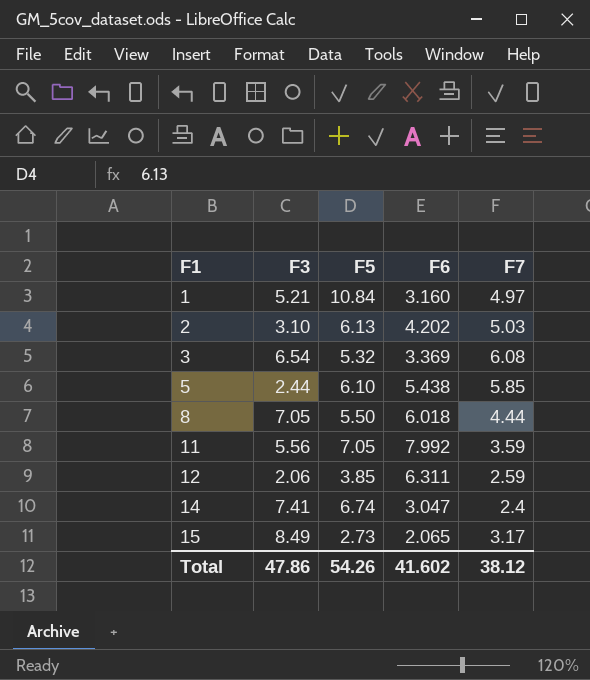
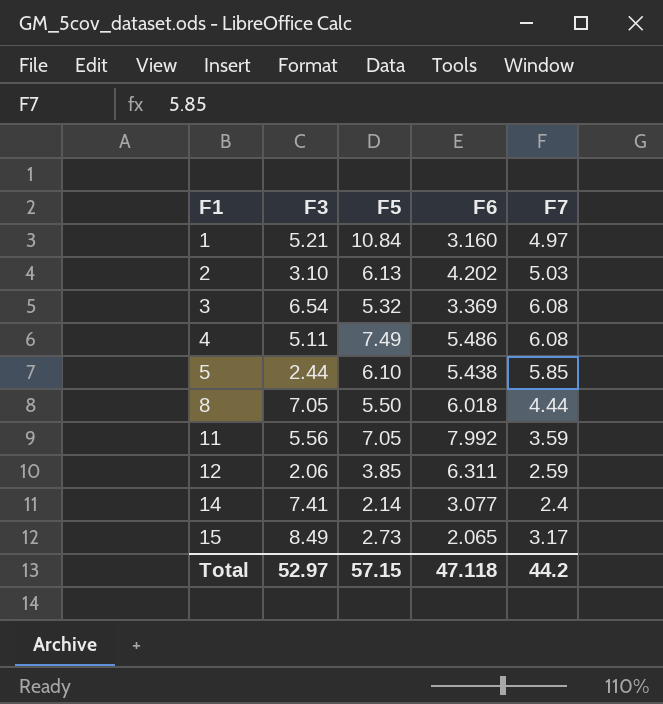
row 4: none -> 5.11 | 7.49 | 5.486 | 6.08
14 | F5: 6.74 -> 2.14
14 | F6: 3.047 -> 3.077
Total | F3: 47.86 -> 52.97
Total | F5: 54.26 -> 57.15
Total | F6: 41.602 -> 47.118
Total | F7: 38.12 -> 44.2

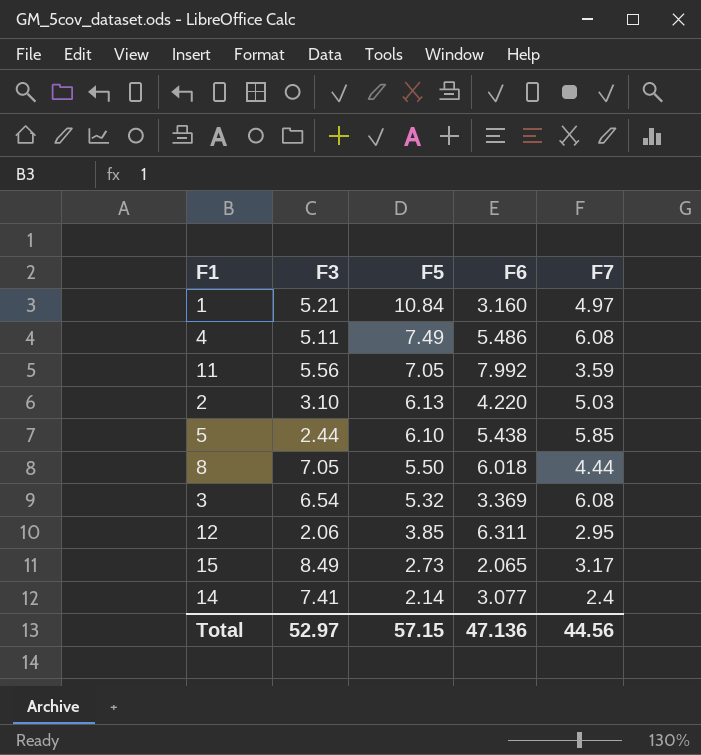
row order: F1 ascending -> F5 descending
2 | F6: 4.202 -> 4.220
12 | F7: 2.59 -> 2.95
Total | F6: 47.118 -> 47.136
Total | F7: 44.2 -> 44.56

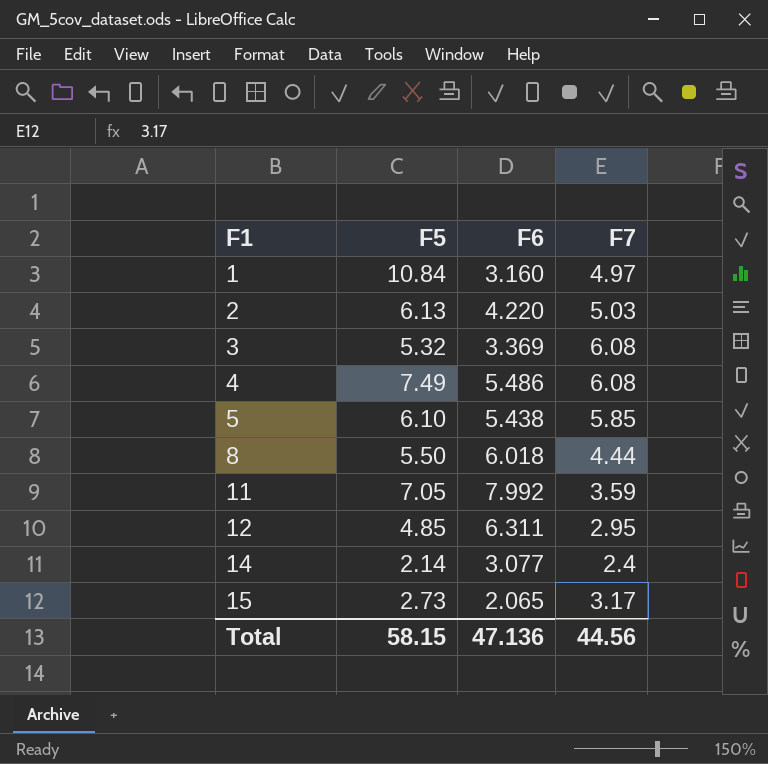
row order: F5 descending -> F1 ascending
column F3 | position: 2 -> none
12 | F5: 3.85 -> 4.85
Total | F5: 57.15 -> 58.15

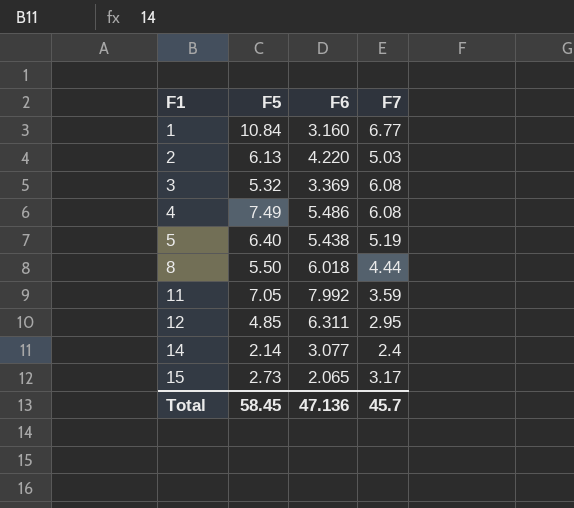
1 | F7: 4.97 -> 6.77
5 | F5: 6.10 -> 6.40
5 | F7: 5.85 -> 5.19
Total | F5: 58.15 -> 58.45
Total | F7: 44.56 -> 45.7

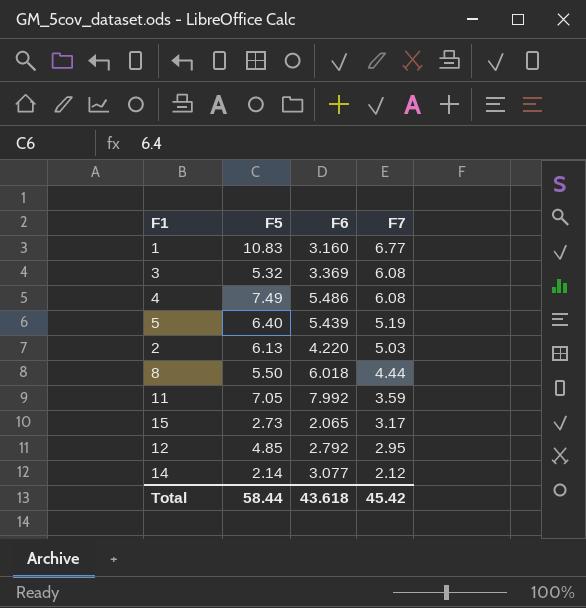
row order: F1 ascending -> F7 descending
1 | F5: 10.84 -> 10.83
5 | F6: 5.438 -> 5.439
12 | F6: 6.311 -> 2.792
14 | F7: 2.4 -> 2.12
Total | F5: 58.45 -> 58.44
Total | F6: 47.136 -> 43.618
Total | F7: 45.7 -> 45.42

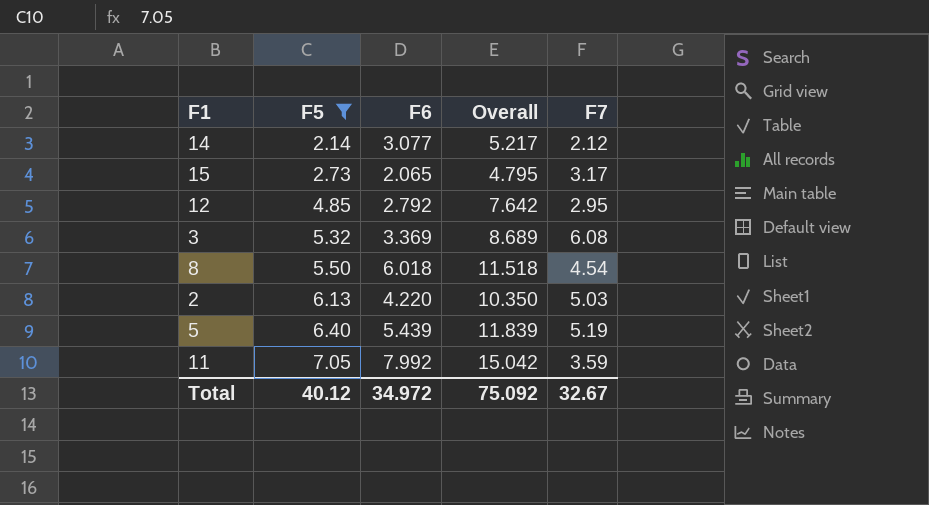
filter: none -> F5 <= 7.05
row order: F7 descending -> F5 ascending
column Overall | formula: none -> [F5] + [F6]
8 | F7: 4.44 -> 4.54
Total | F5: 58.44 -> 40.12
Total | F6: 43.618 -> 34.972
Total | F7: 45.42 -> 32.67

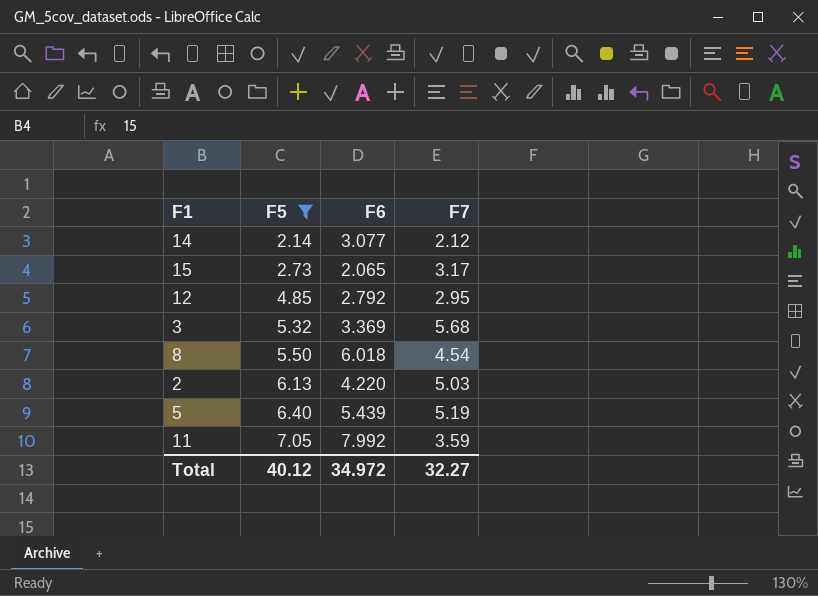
column Overall | formula: [F5] + [F6] -> none
3 | F7: 6.08 -> 5.68
Total | F7: 32.67 -> 32.27

